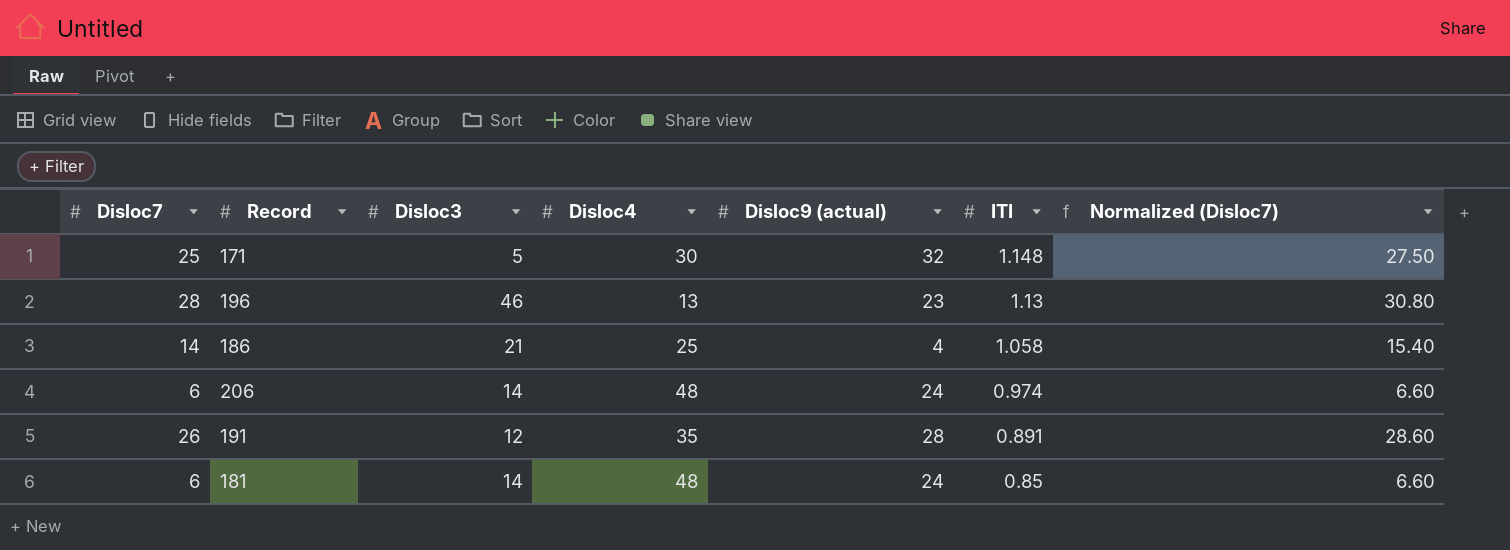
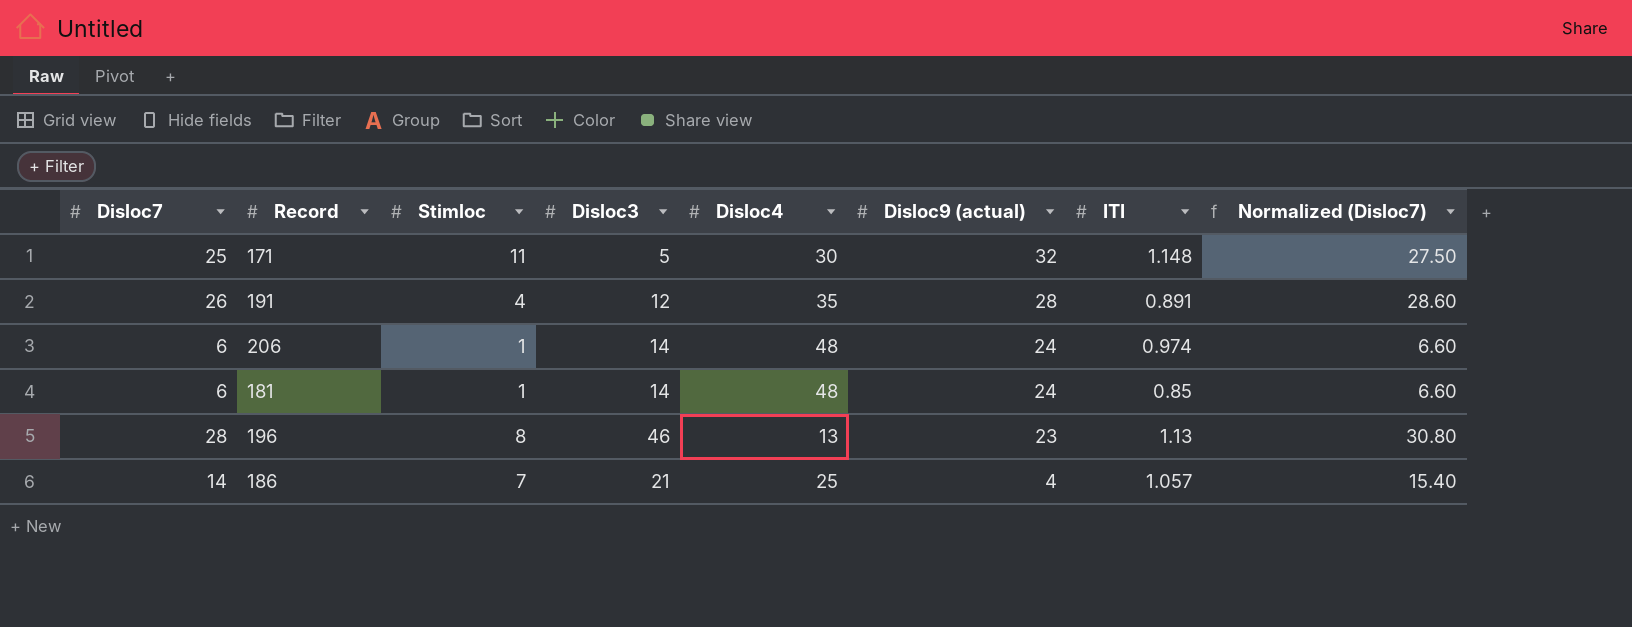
row order: ITI descending -> Disloc9 (actual) descending
column Stimloc | position: none -> 3
186 | ITI: 1.058 -> 1.057

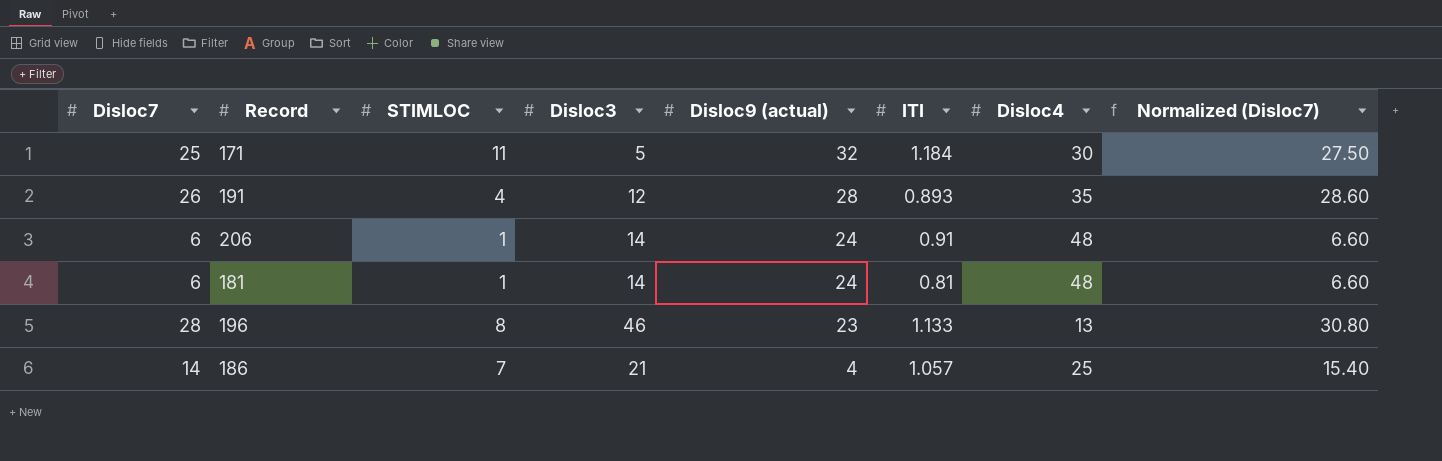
column name: Stimloc -> STIMLOC
column Disloc4 | position: 5 -> 7
171 | ITI: 1.148 -> 1.184
191 | ITI: 0.891 -> 0.893
206 | ITI: 0.974 -> 0.91
181 | ITI: 0.85 -> 0.81
196 | ITI: 1.13 -> 1.133

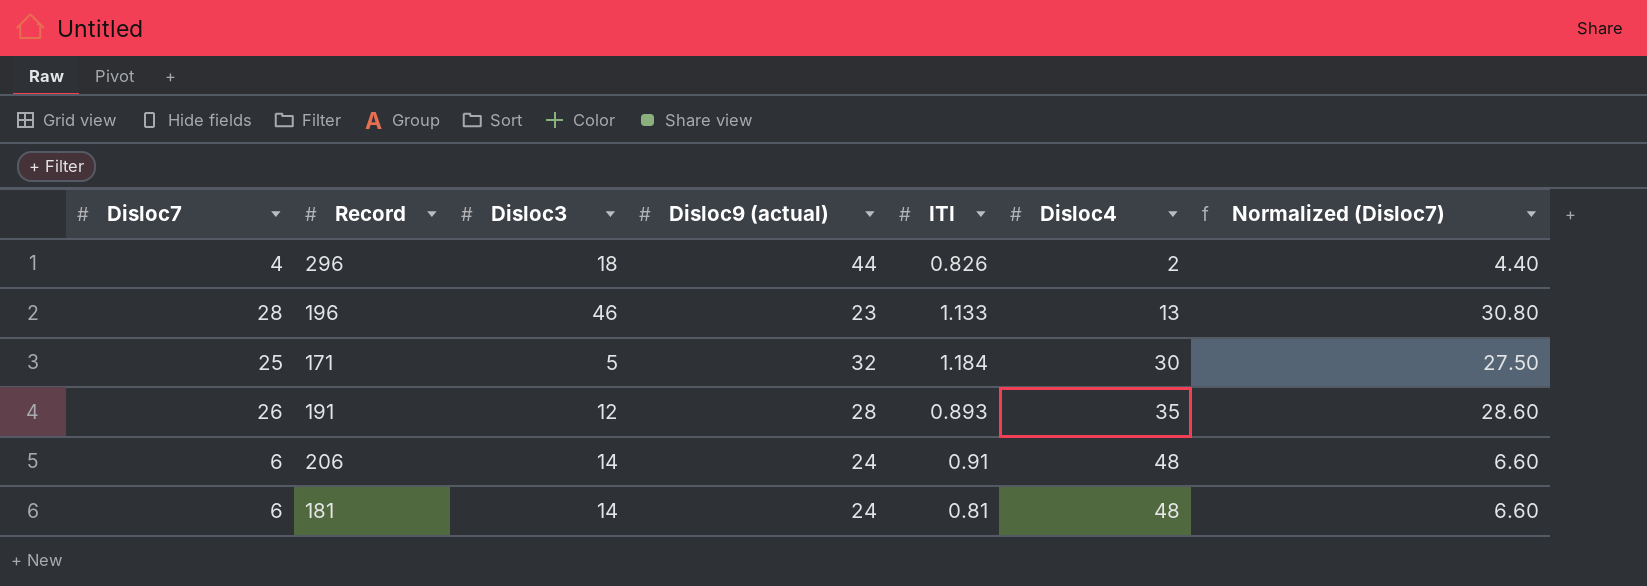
row order: Disloc9 (actual) descending -> Disloc4 ascending
column STIMLOC | position: 3 -> none
row 186: 14 | 7 | 21 | 4 | 1.057 | 25 | 15.40 -> none
row 296: none -> 4 | 18 | 44 | 0.826 | 2 | 4.40

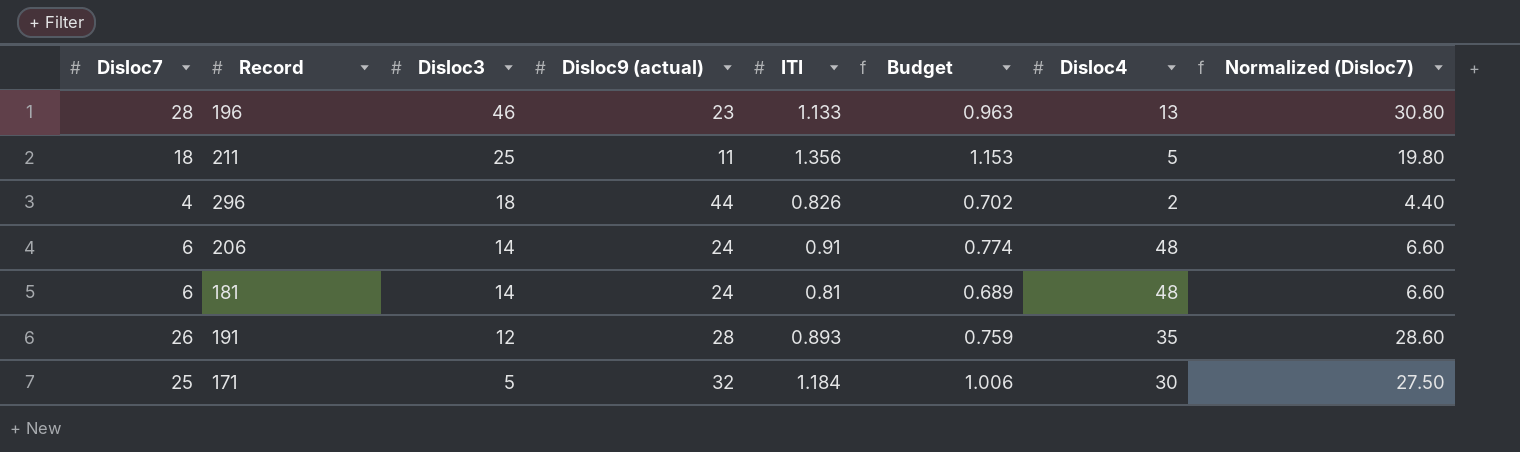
row order: Disloc4 ascending -> Disloc3 descending
column Budget | formula: none -> [ITI] * 0.85
row 211: none -> 18 | 25 | 11 | 1.356 | 1.153 | 5 | 19.80

